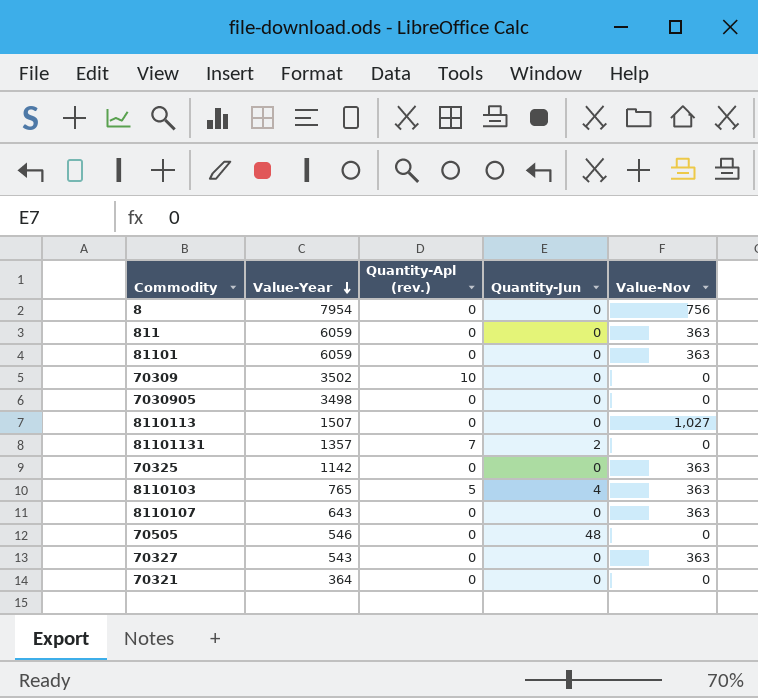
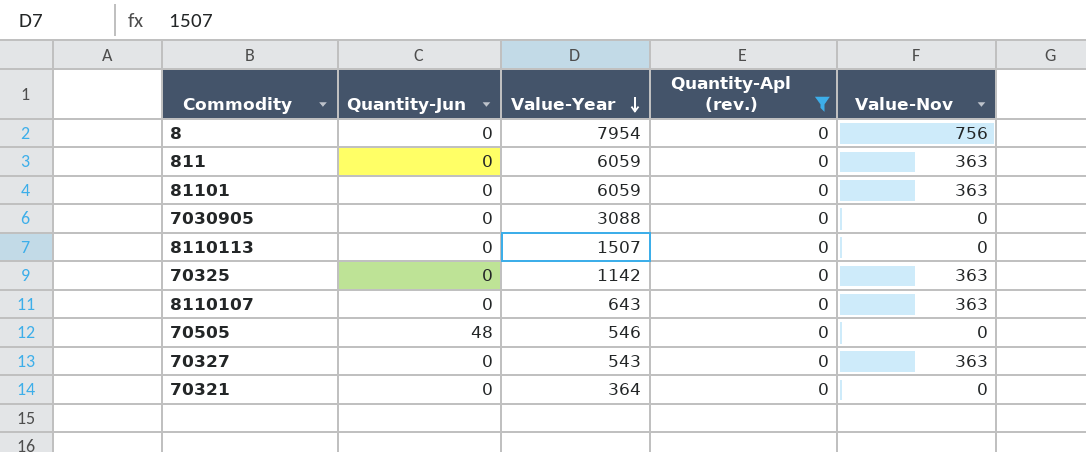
filter: none -> Quantity-Apl (rev.) = 0
column Quantity-Jun | position: 4 -> 2
7030905 | Value-Year: 3498 -> 3088
8110113 | Value-Nov: 1,027 -> 0

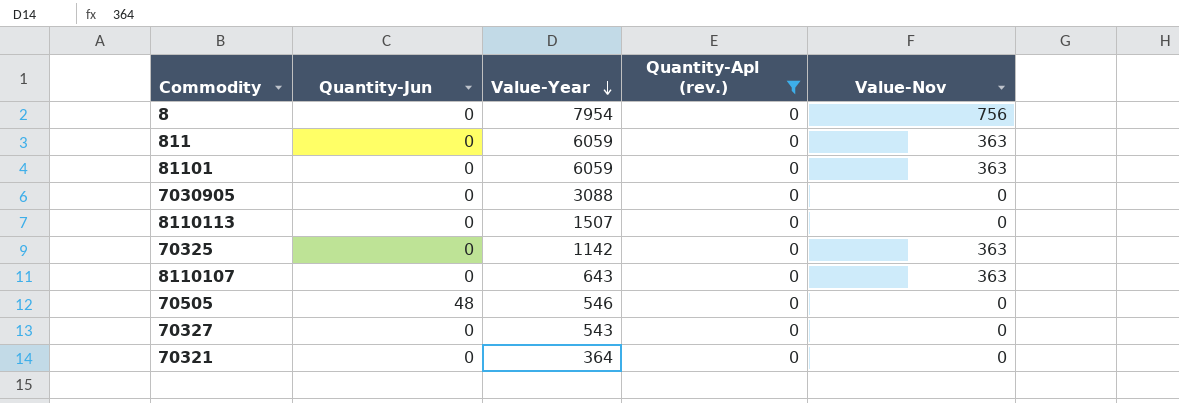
70327 | Value-Nov: 363 -> 0

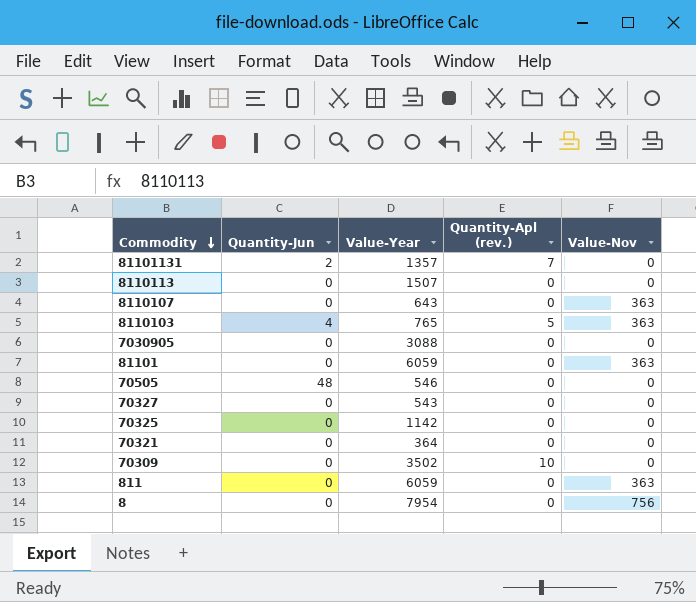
filter: Quantity-Apl (rev.) = 0 -> none
row order: Value-Year descending -> Commodity descending
70325 | Value-Nov: 363 -> 0

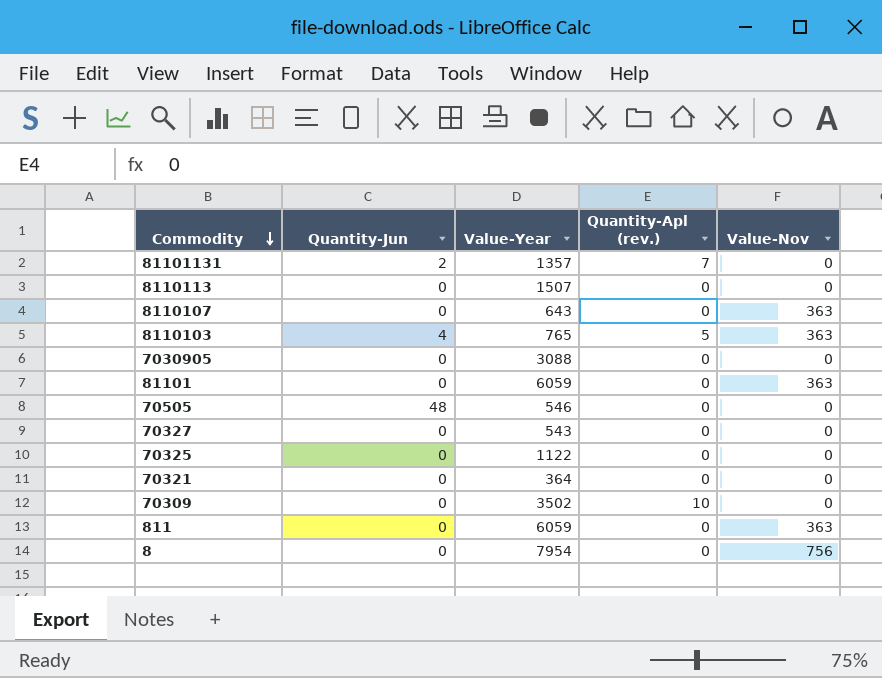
70325 | Value-Year: 1142 -> 1122

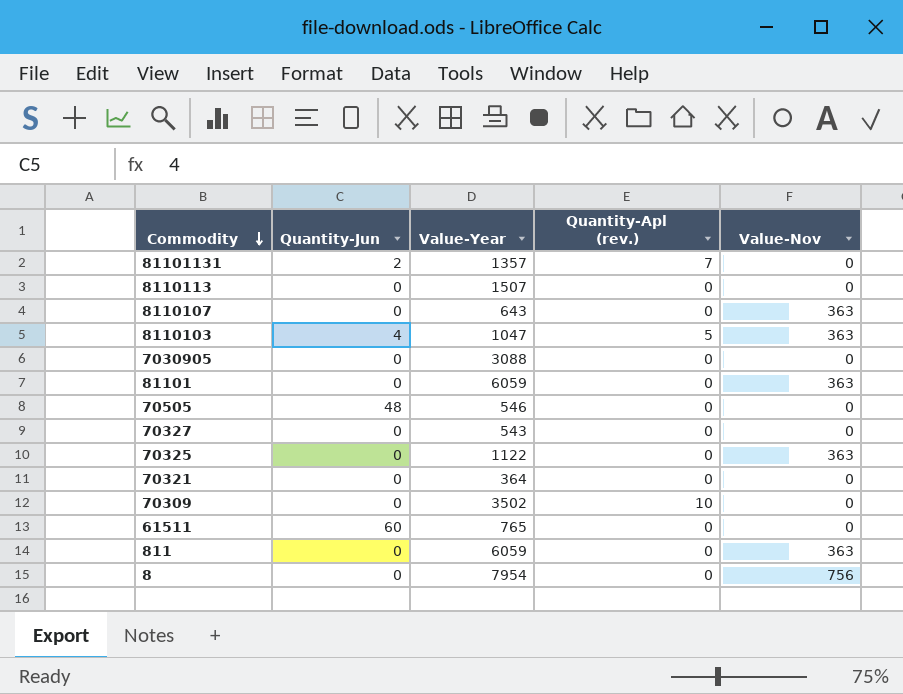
8110103 | Value-Year: 765 -> 1047
70325 | Value-Nov: 0 -> 363
row 61511: none -> 60 | 765 | 0 | 0

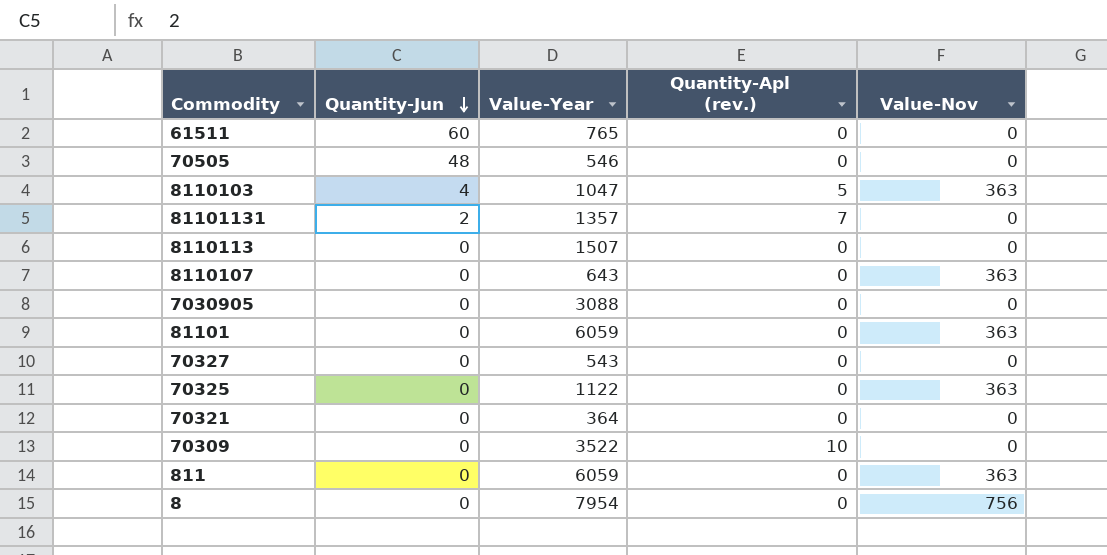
row order: Commodity descending -> Quantity-Jun descending
70309 | Value-Year: 3502 -> 3522

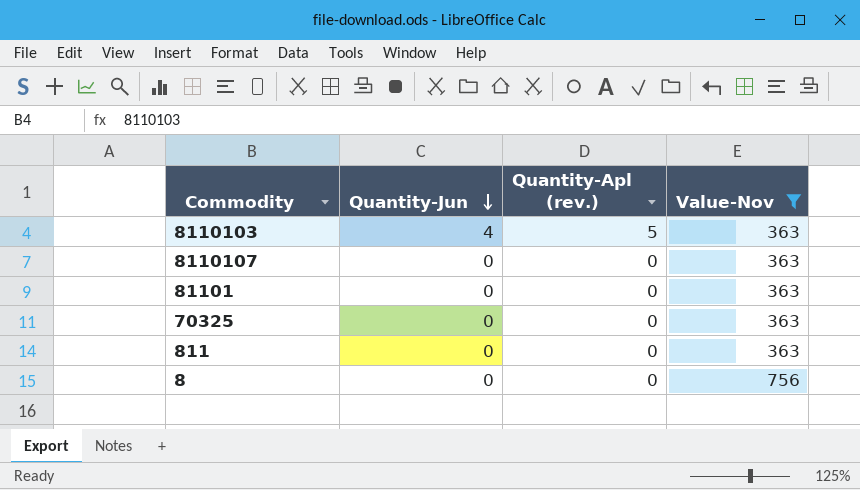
filter: none -> Value-Nov != 0
column Value-Year | position: 3 -> none

